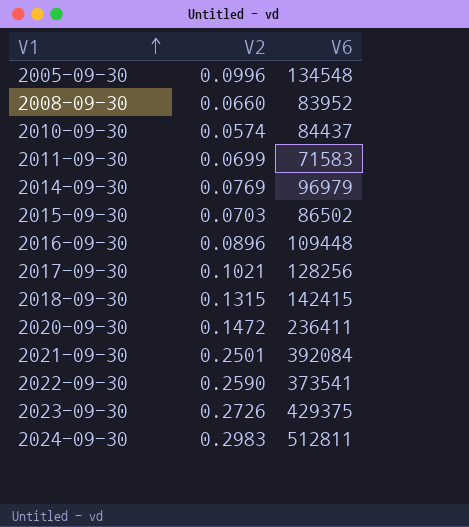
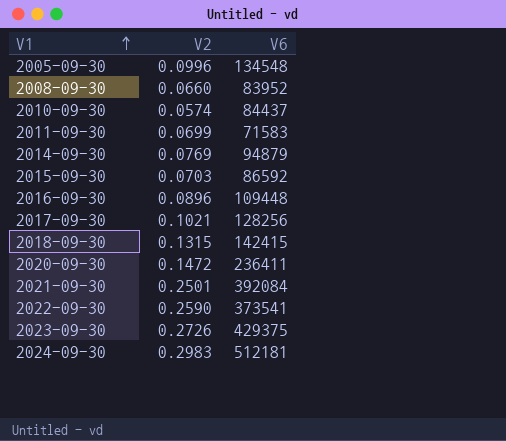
2014-09-30 | V6: 96979 -> 94879
2015-09-30 | V6: 86502 -> 86592
2024-09-30 | V6: 512811 -> 512181

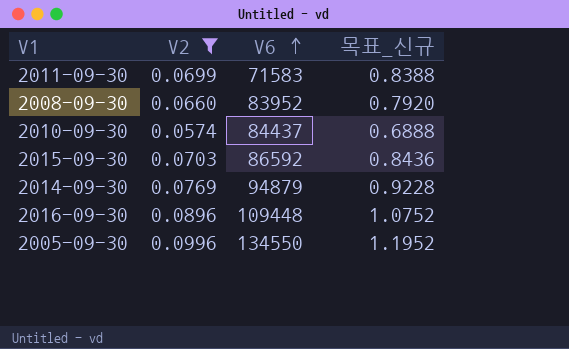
filter: none -> V2 <= 0.0996
row order: V1 ascending -> V6 ascending
column 목표_신규 | formula: none -> [V2] * 12
2005-09-30 | V6: 134548 -> 134550

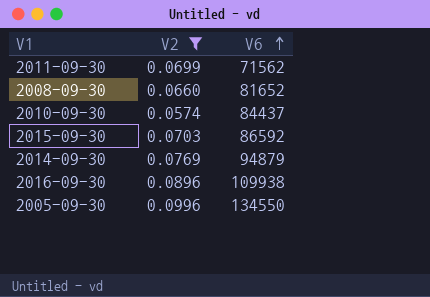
column 목표_신규 | formula: [V2] * 12 -> none
2011-09-30 | V6: 71583 -> 71562
2008-09-30 | V6: 83952 -> 81652
2016-09-30 | V6: 109448 -> 109938

